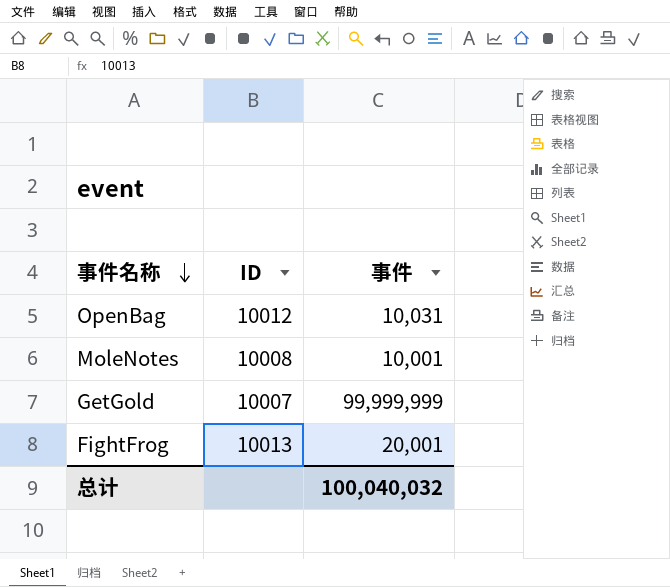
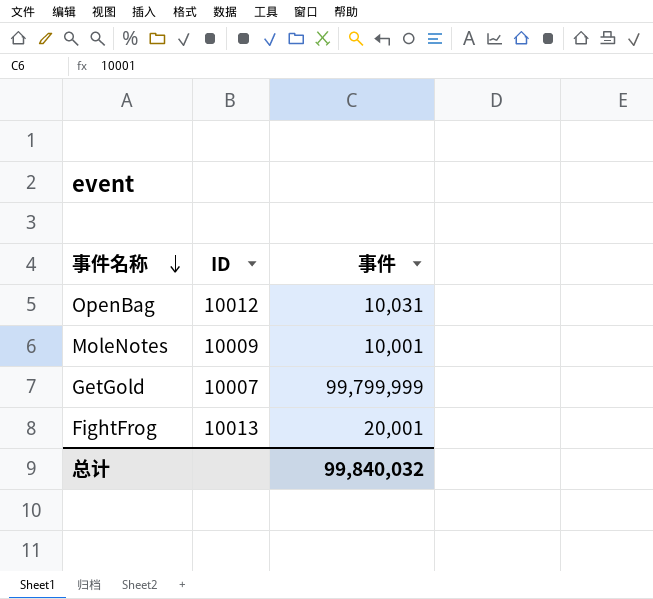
MoleNotes | ID: 10008 -> 10009
GetGold | 事件: 99,999,999 -> 99,799,999
总计 | 事件: 100,040,032 -> 99,840,032

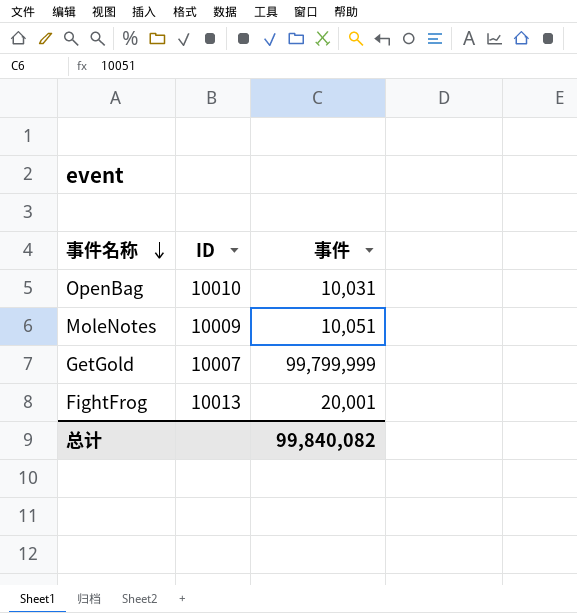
OpenBag | ID: 10012 -> 10010
MoleNotes | 事件: 10,001 -> 10,051
总计 | 事件: 99,840,032 -> 99,840,082

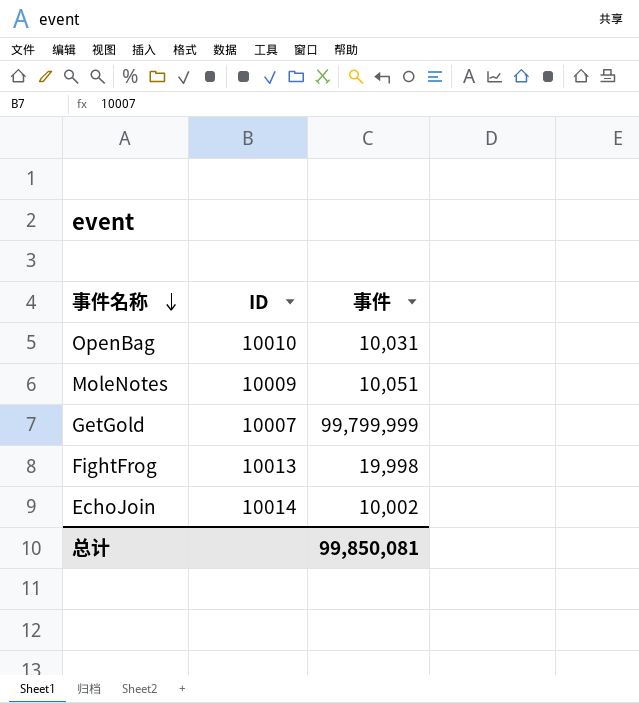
FightFrog | 事件: 20,001 -> 19,998
row EchoJoin: none -> 10014 | 10,002
总计 | 事件: 99,840,082 -> 99,850,081

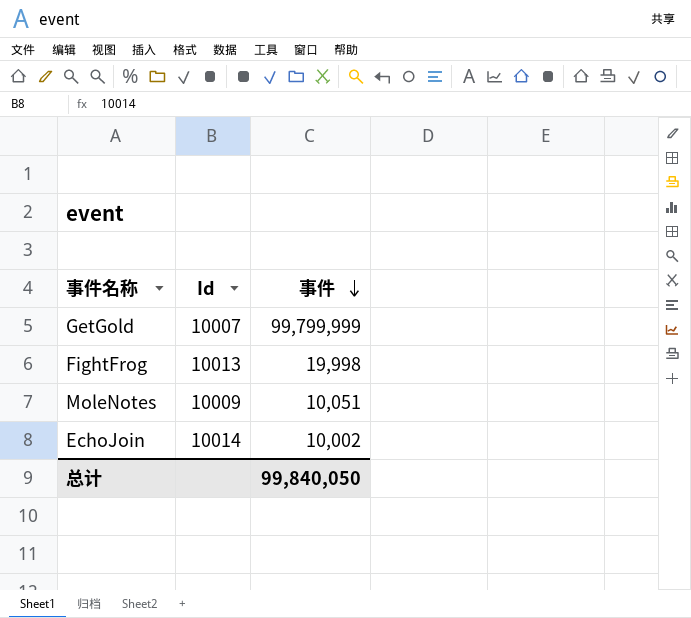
row order: 事件名称 descending -> 事件 descending
column name: ID -> Id
row OpenBag: 10010 | 10,031 -> none
总计 | 事件: 99,850,081 -> 99,840,050

